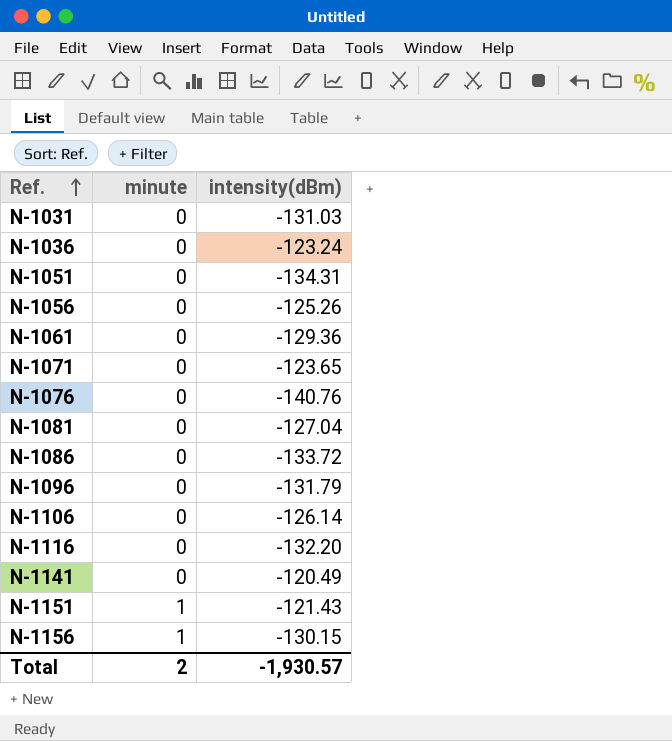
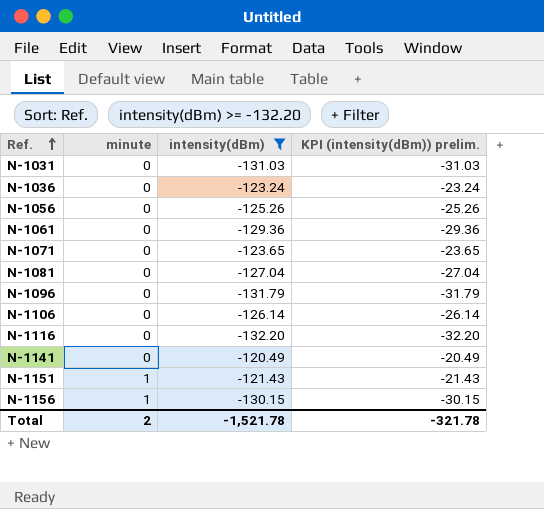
filter: none -> intensity(dBm) >= -132.20
column KPI (intensity(dBm)) prelim. | formula: none -> [intensity(dBm)] + 100
Total | intensity(dBm): -1,930.57 -> -1,521.78

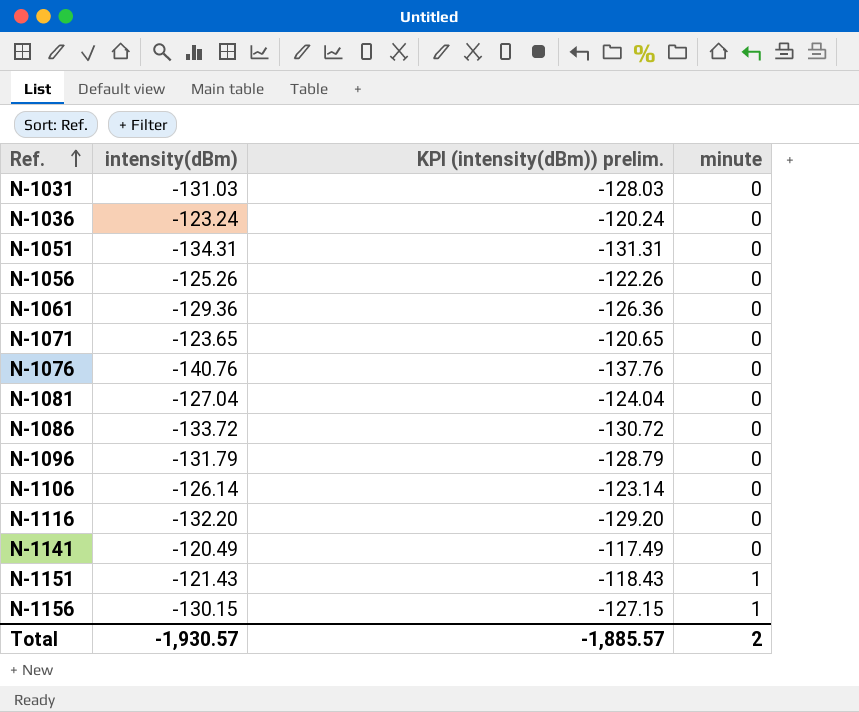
filter: intensity(dBm) >= -132.20 -> none
column KPI (intensity(dBm)) prelim. | formula: [intensity(dBm)] + 100 -> [intensity(dBm)] + 3
column minute | position: 2 -> 4
Total | intensity(dBm): -1,521.78 -> -1,930.57
Total | KPI (intensity(dBm)) prelim.: -321.78 -> -1,885.57

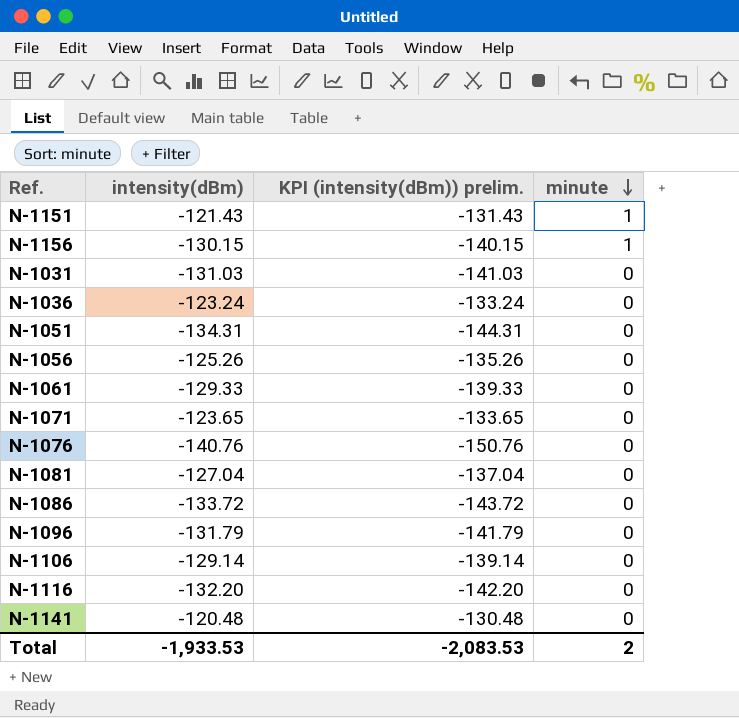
row order: Ref. ascending -> minute descending
column KPI (intensity(dBm)) prelim. | formula: [intensity(dBm)] + 3 -> [intensity(dBm)] - 10
N-1061 | intensity(dBm): -129.36 -> -129.33
N-1106 | intensity(dBm): -126.14 -> -129.14
N-1141 | intensity(dBm): -120.49 -> -120.48
Total | intensity(dBm): -1,930.57 -> -1,933.53
Total | KPI (intensity(dBm)) prelim.: -1,885.57 -> -2,083.53

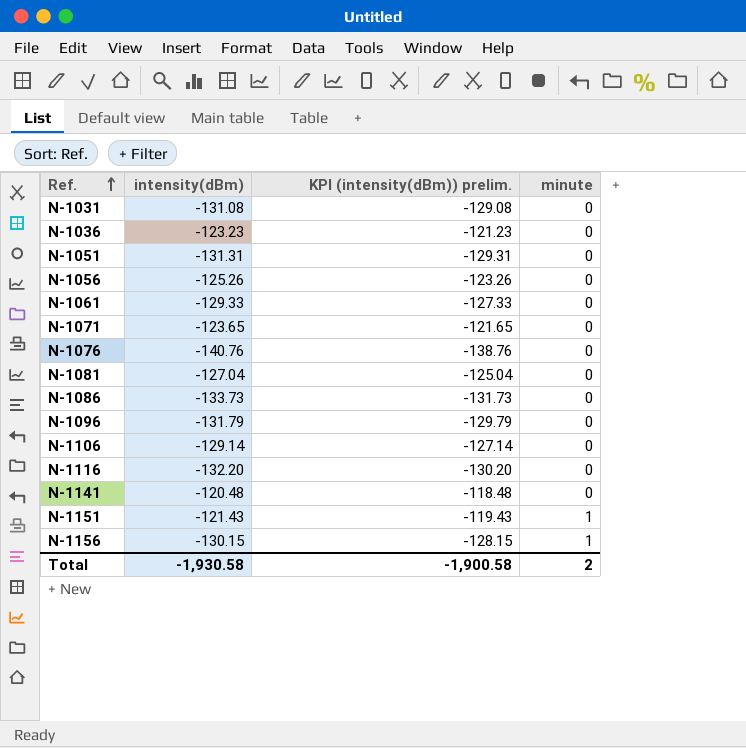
row order: minute descending -> Ref. ascending
column KPI (intensity(dBm)) prelim. | formula: [intensity(dBm)] - 10 -> [intensity(dBm)] + 2
N-1031 | intensity(dBm): -131.03 -> -131.08
N-1036 | intensity(dBm): -123.24 -> -123.23
N-1051 | intensity(dBm): -134.31 -> -131.31
N-1086 | intensity(dBm): -133.72 -> -133.73
Total | intensity(dBm): -1,933.53 -> -1,930.58
Total | KPI (intensity(dBm)) prelim.: -2,083.53 -> -1,900.58

